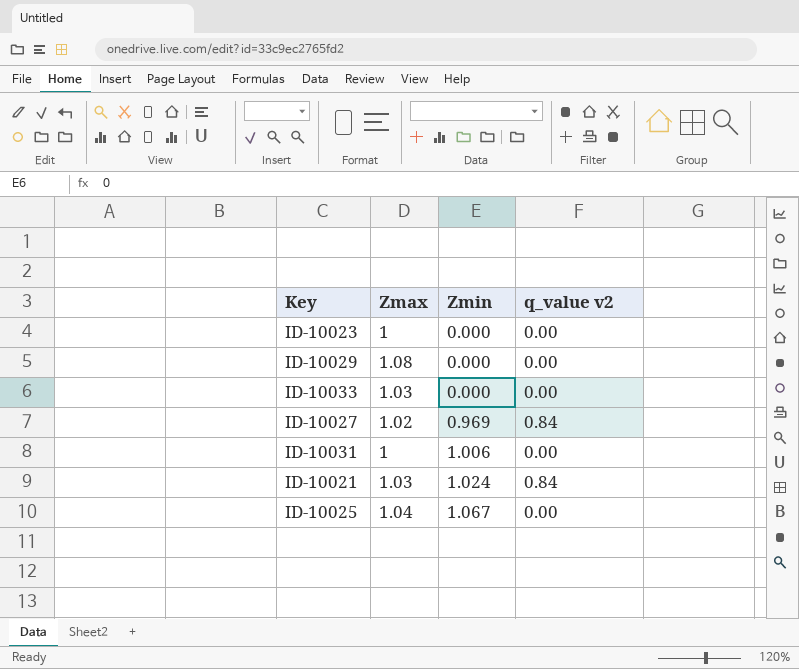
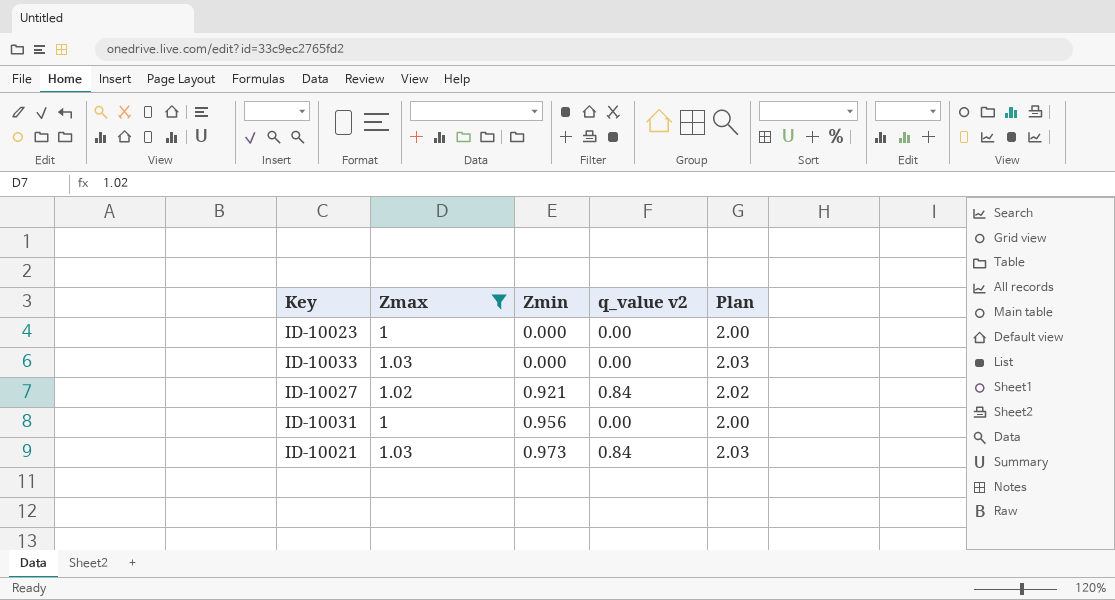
filter: none -> Zmax <= 1.03
column Plan | formula: none -> [Zmax] + 1
ID-10027 | Zmin: 0.969 -> 0.921
ID-10031 | Zmin: 1.006 -> 0.956
ID-10021 | Zmin: 1.024 -> 0.973

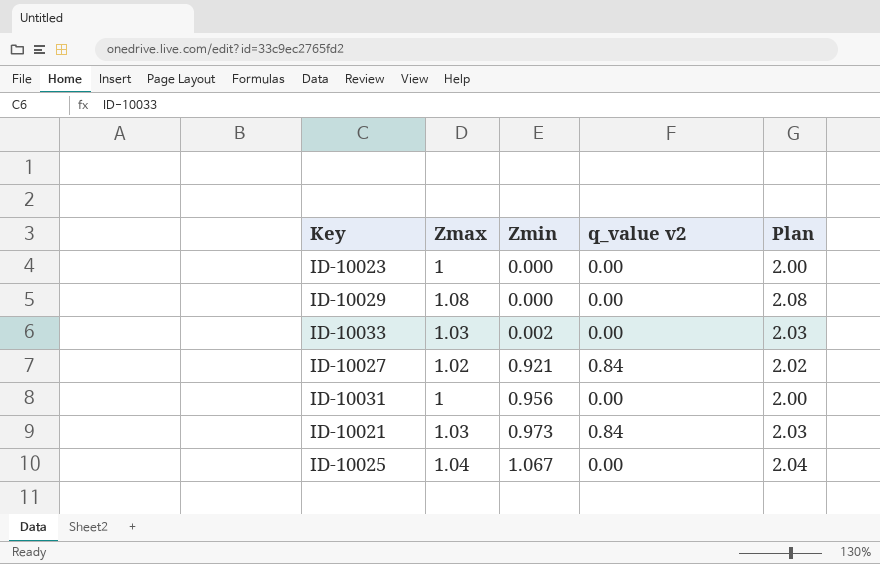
filter: Zmax <= 1.03 -> none
ID-10033 | Zmin: 0.000 -> 0.002

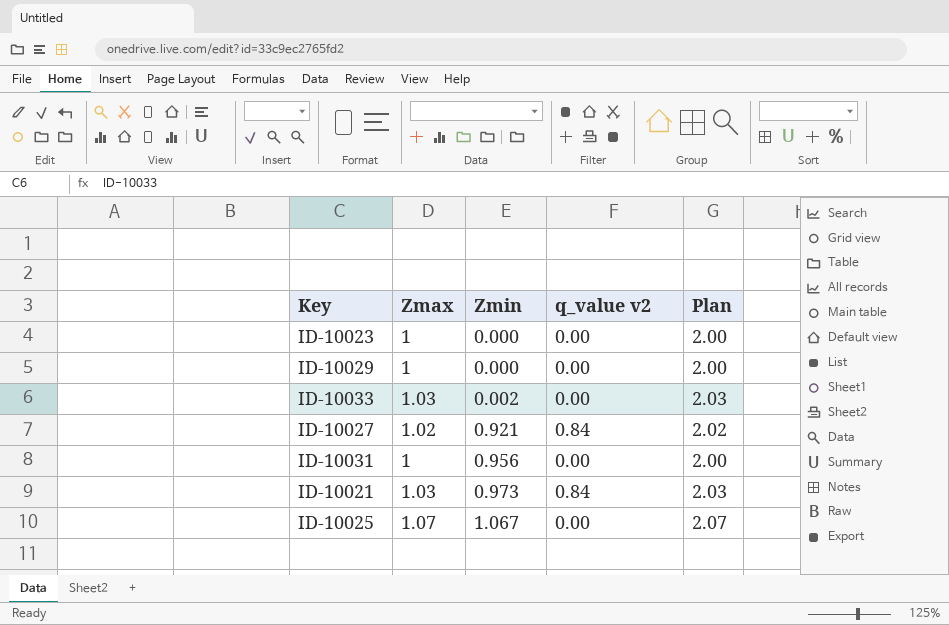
ID-10029 | Zmax: 1.08 -> 1
ID-10029 | Plan: 2.08 -> 2.00
ID-10025 | Zmax: 1.04 -> 1.07
ID-10025 | Plan: 2.04 -> 2.07

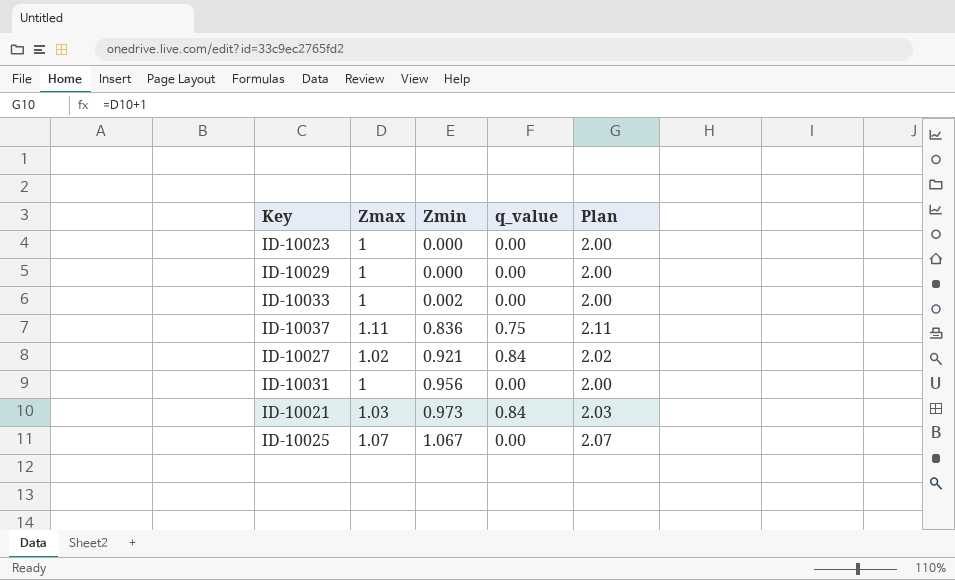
column name: q_value v2 -> q_value
ID-10033 | Zmax: 1.03 -> 1
ID-10033 | Plan: 2.03 -> 2.00
row ID-10037: none -> 1.11 | 0.836 | 0.75 | 2.11

